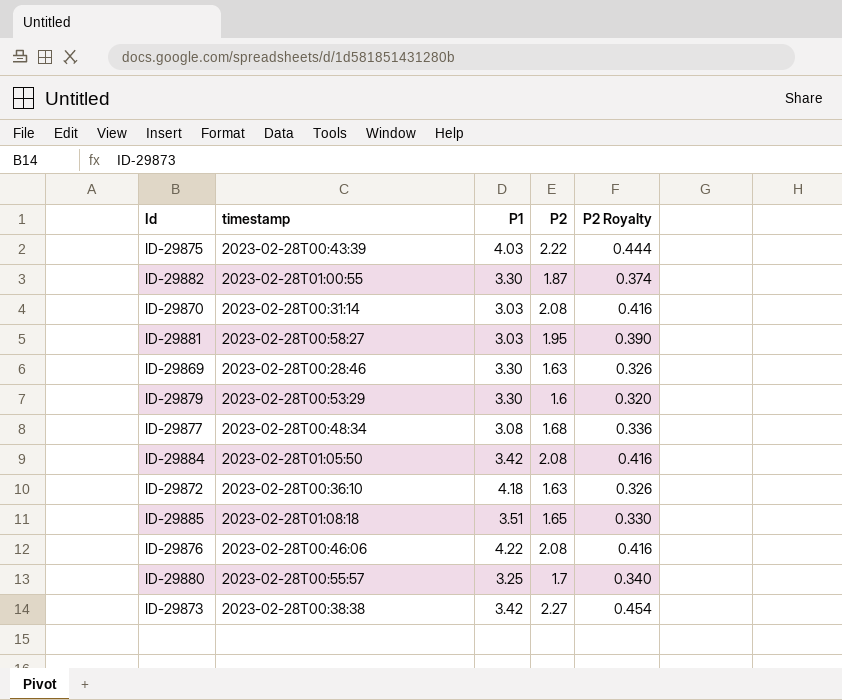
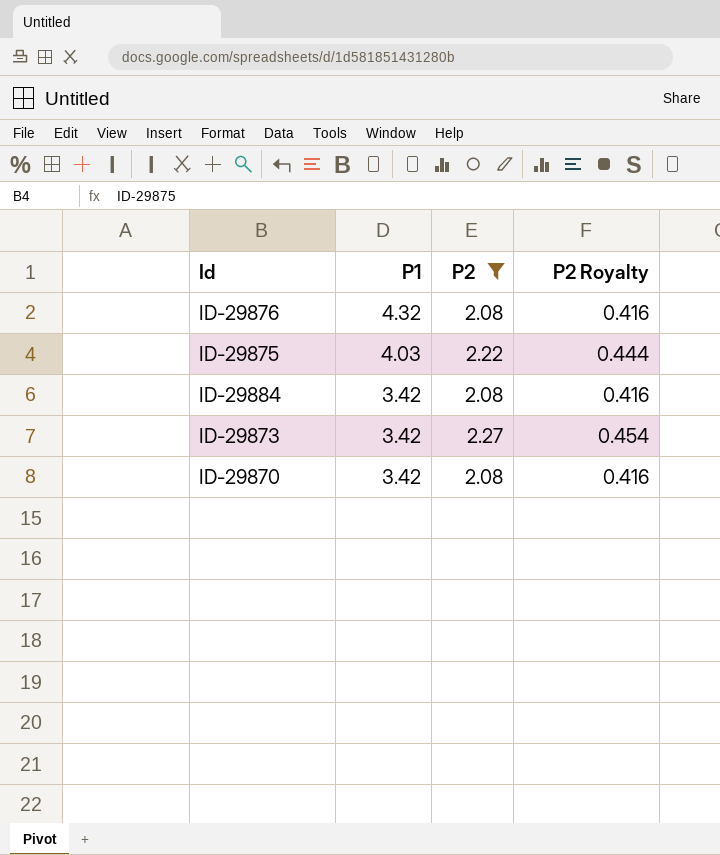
filter: none -> P2 >= 2.08
row order: none -> P1 descending
column timestamp | position: 2 -> none
ID-29876 | P1: 4.22 -> 4.32
ID-29870 | P1: 3.03 -> 3.42

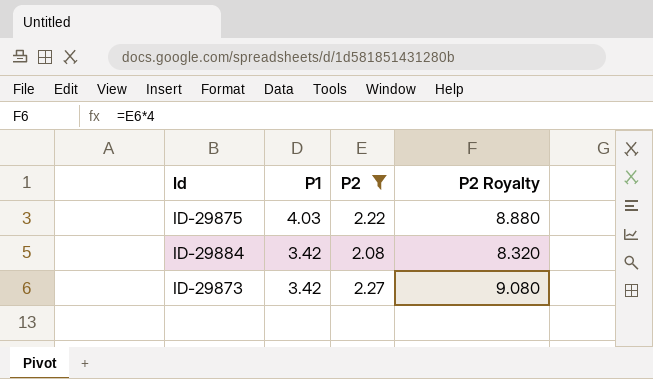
column P2 Royalty | formula: [P2] * 0.2 -> [P2] * 4
row ID-29876: 4.32 | 2.08 | 0.416 -> none
row ID-29870: 3.42 | 2.08 | 0.416 -> none

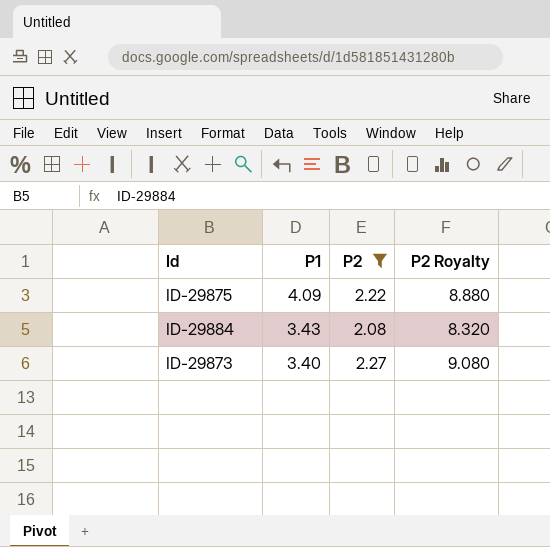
ID-29875 | P1: 4.03 -> 4.09
ID-29884 | P1: 3.42 -> 3.43
ID-29873 | P1: 3.42 -> 3.40

